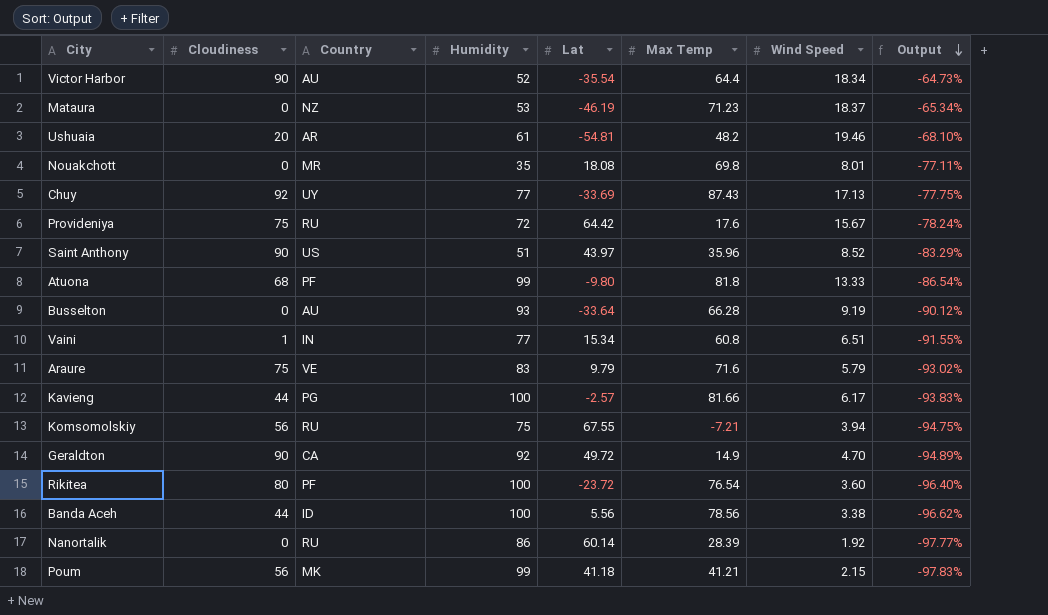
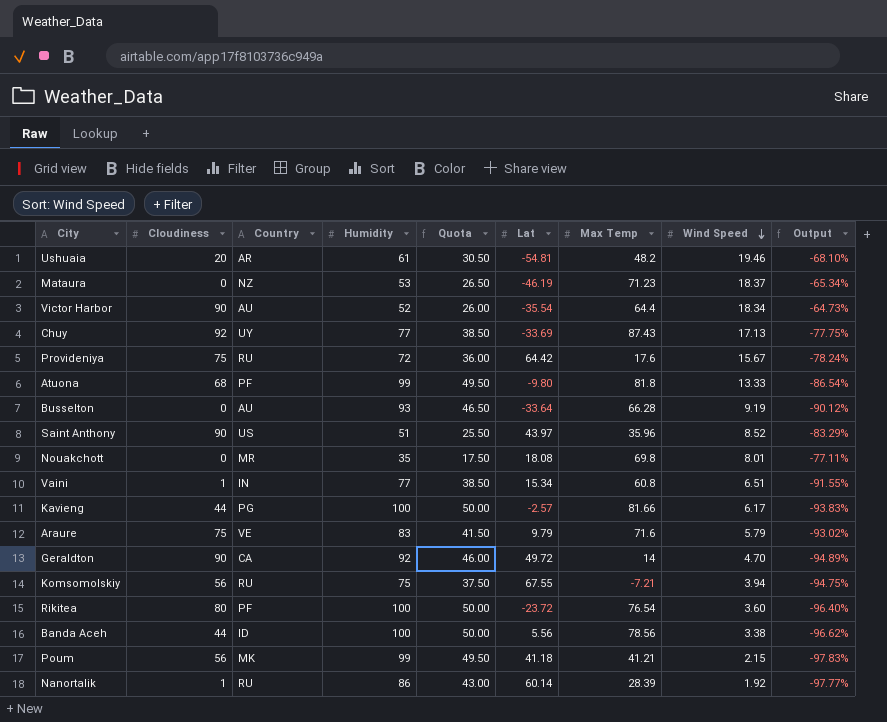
row order: Output descending -> Wind Speed descending
column Quota | formula: none -> [Humidity] * 0.5
Geraldton | Max Temp: 14.9 -> 14
Nanortalik | Cloudiness: 0 -> 1

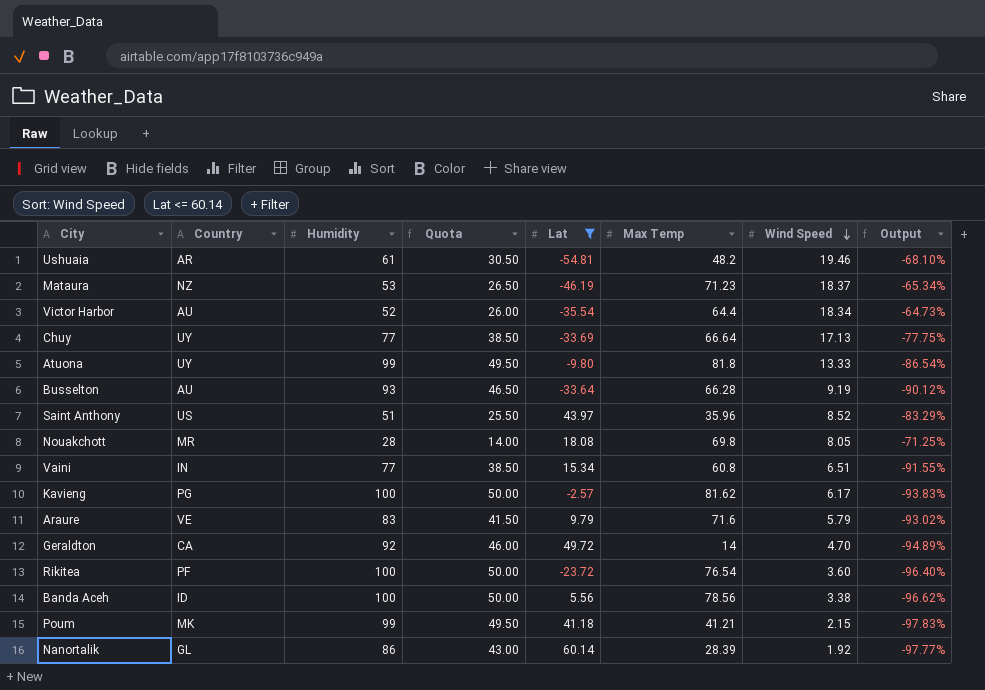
filter: none -> Lat <= 60.14
column Cloudiness | position: 2 -> none
Chuy | Max Temp: 87.43 -> 66.64
Atuona | Country: PF -> UY
Nouakchott | Humidity: 35 -> 28
Nouakchott | Quota: 17.50 -> 14.00
Nouakchott | Wind Speed: 8.01 -> 8.05
Nouakchott | Output: -77.11% -> -71.25%
Kavieng | Max Temp: 81.66 -> 81.62
Nanortalik | Country: RU -> GL

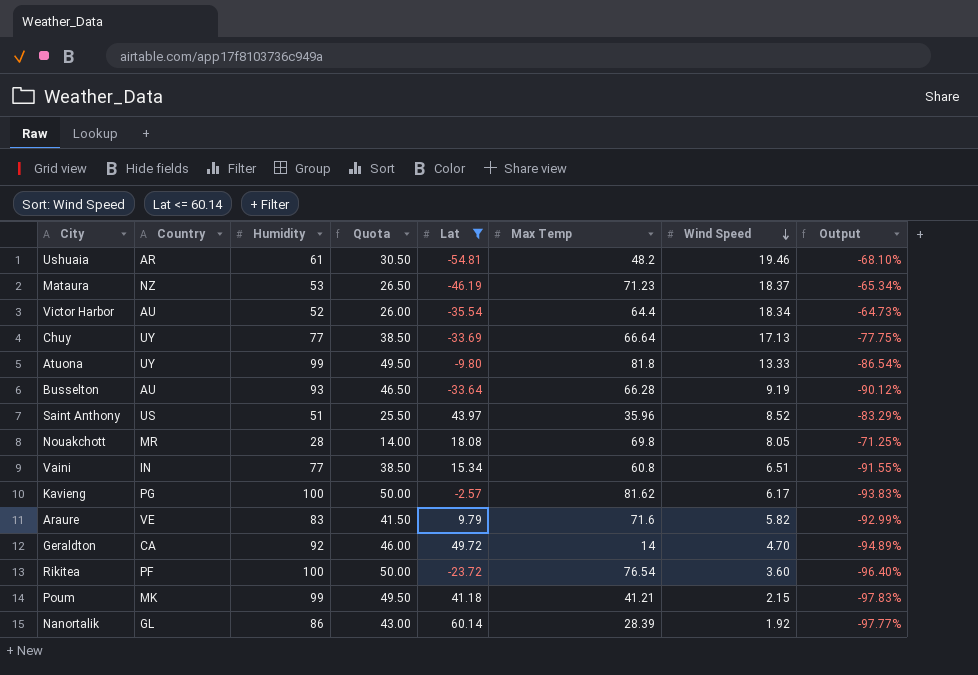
row Banda Aceh: ID | 100 | 50.00 | 5.56 | 78.56 | 3.38 | -96.62% -> none
Araure | Wind Speed: 5.79 -> 5.82
Araure | Output: -93.02% -> -92.99%

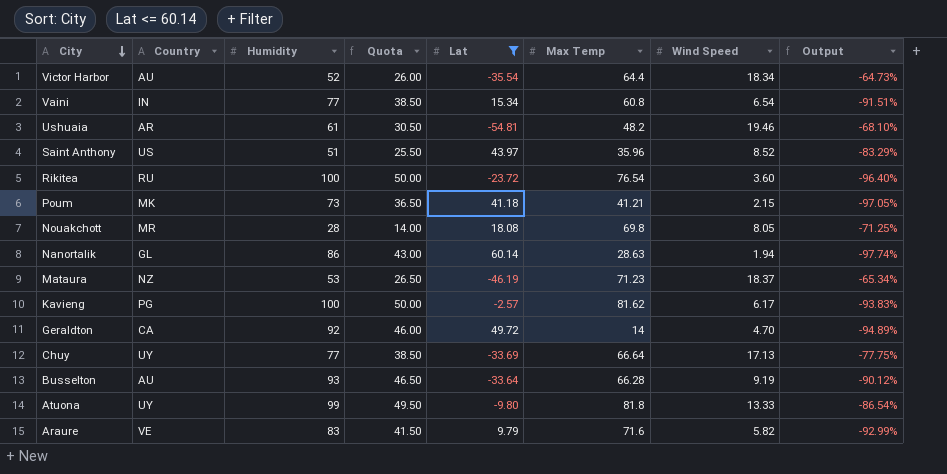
row order: Wind Speed descending -> City descending
Vaini | Wind Speed: 6.51 -> 6.54
Vaini | Output: -91.55% -> -91.51%
Rikitea | Country: PF -> RU
Poum | Humidity: 99 -> 73
Poum | Quota: 49.50 -> 36.50
Poum | Output: -97.83% -> -97.05%
Nanortalik | Max Temp: 28.39 -> 28.63
Nanortalik | Wind Speed: 1.92 -> 1.94
Nanortalik | Output: -97.77% -> -97.74%

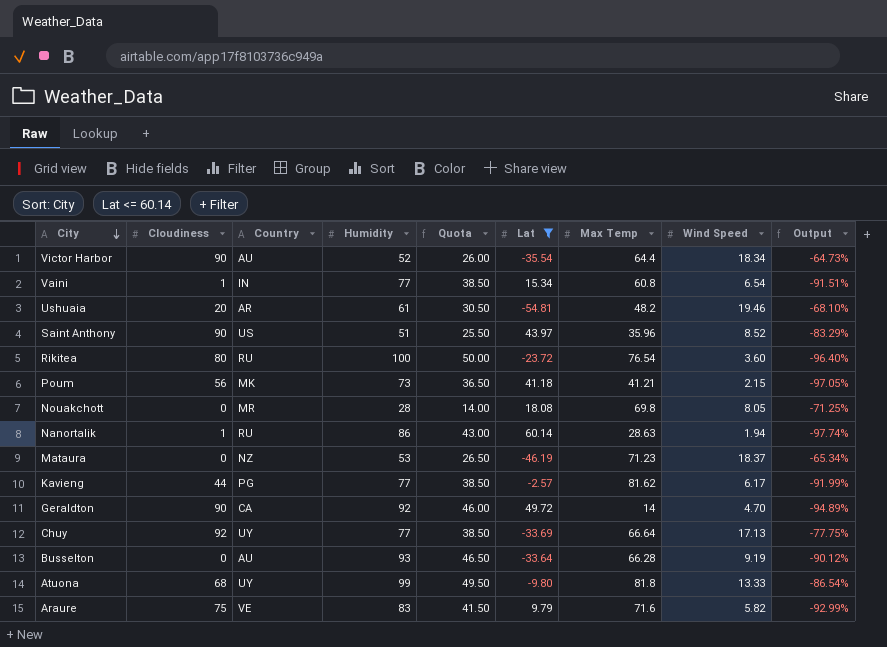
column Cloudiness | position: none -> 2
Nanortalik | Country: GL -> RU
Kavieng | Humidity: 100 -> 77
Kavieng | Quota: 50.00 -> 38.50
Kavieng | Output: -93.83% -> -91.99%

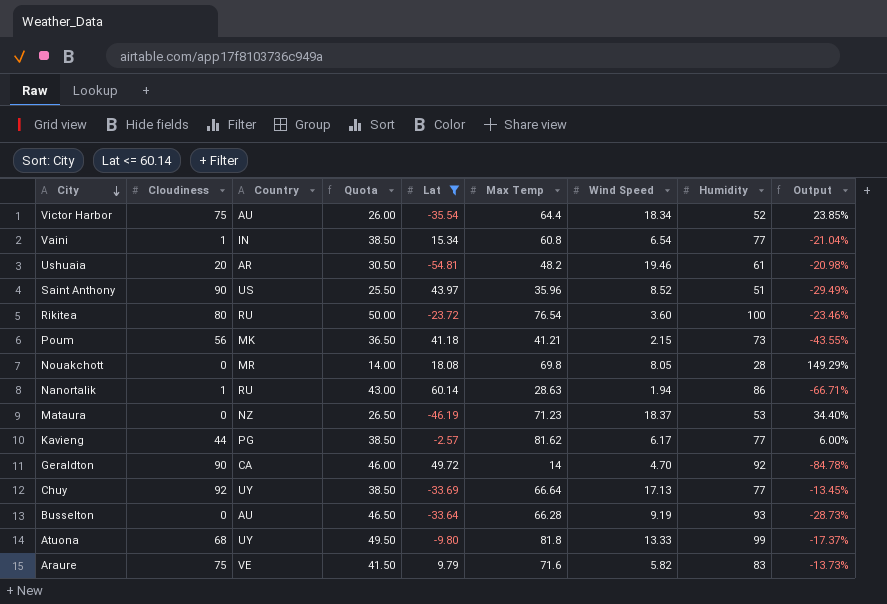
column Humidity | position: 4 -> 8
column Output | formula: ([Wind Speed] - [Humidity]) / [Humidity] -> ([Max Temp] - [Humidity]) / [Humidity]
Victor Harbor | Cloudiness: 90 -> 75

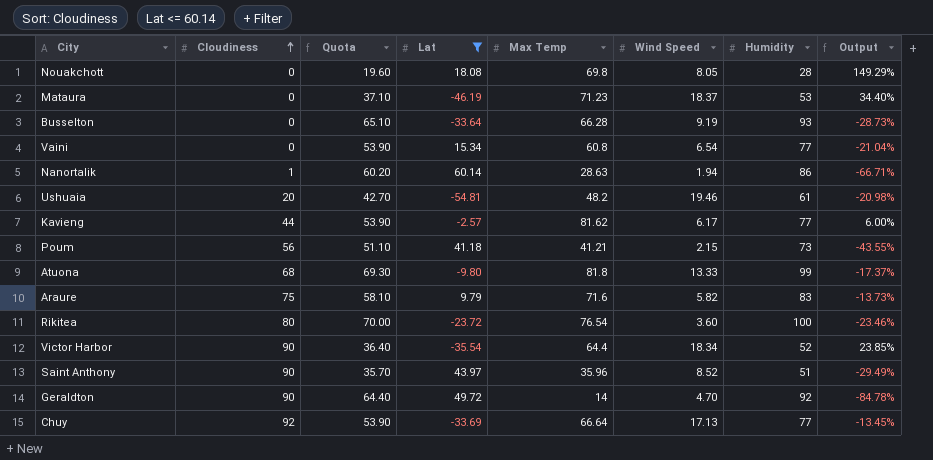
row order: City descending -> Cloudiness ascending
column Country | position: 3 -> none
column Quota | formula: [Humidity] * 0.5 -> [Humidity] * 0.7
Vaini | Cloudiness: 1 -> 0
Victor Harbor | Cloudiness: 75 -> 90

